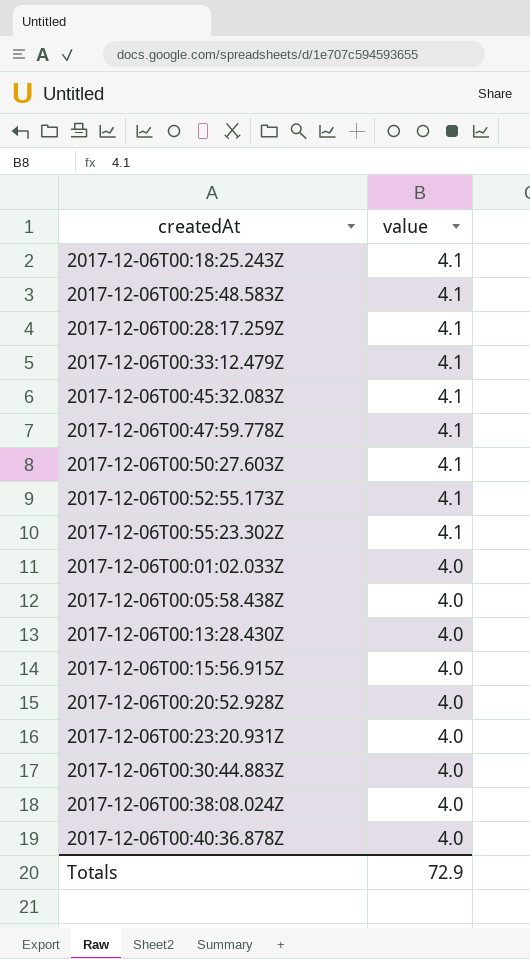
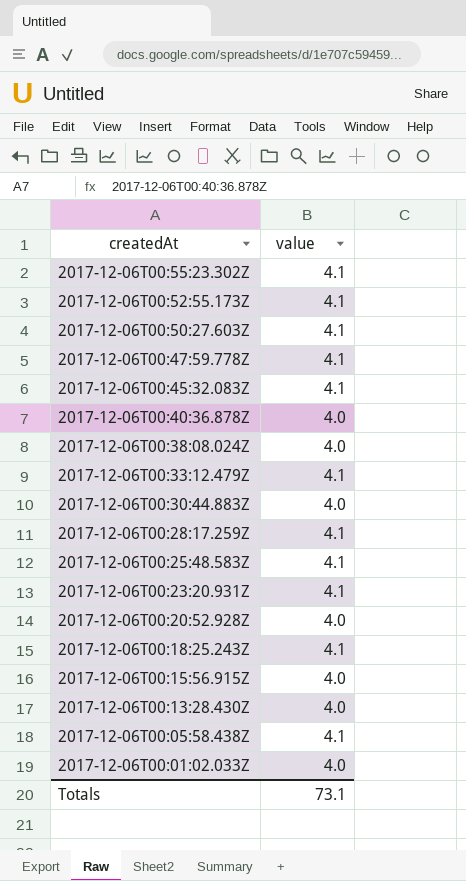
row order: value descending -> createdAt descending
2017-12-06T00:23:20.931Z | value: 4.0 -> 4.1
2017-12-06T00:05:58.438Z | value: 4.0 -> 4.1
Totals | value: 72.9 -> 73.1

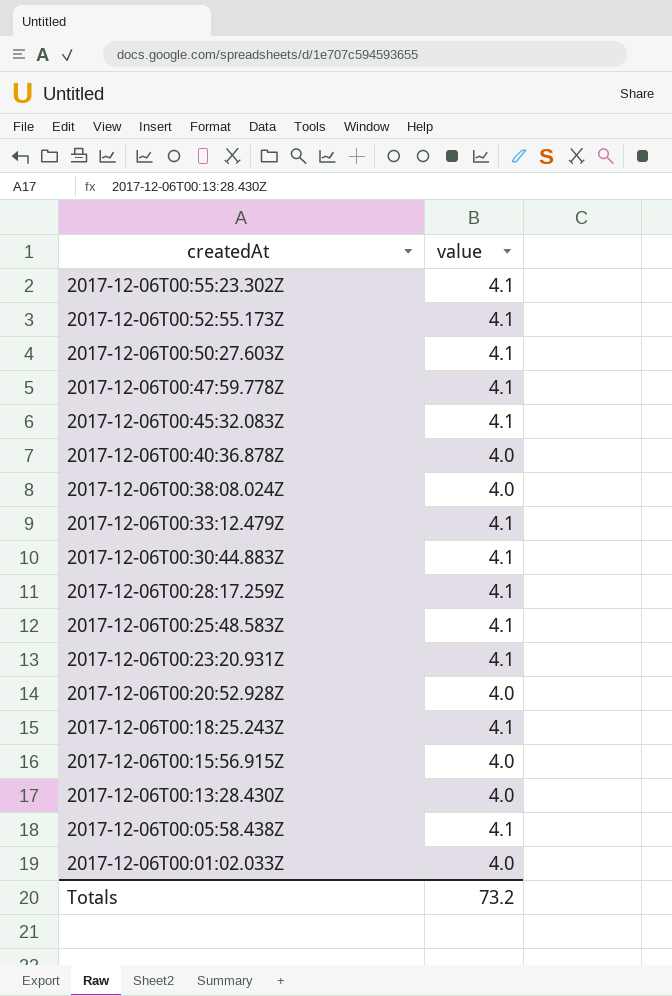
2017-12-06T00:30:44.883Z | value: 4.0 -> 4.1
Totals | value: 73.1 -> 73.2

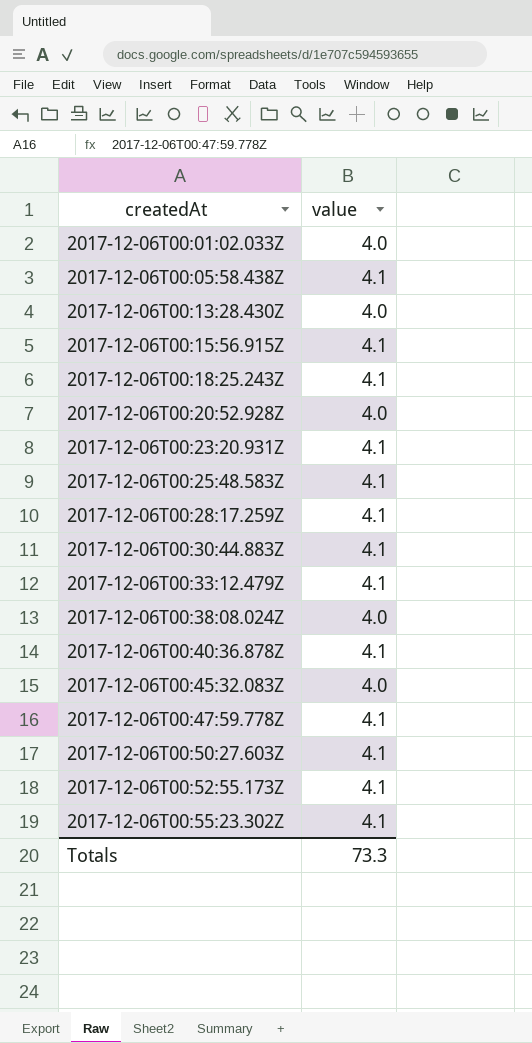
row order: createdAt descending -> createdAt ascending
2017-12-06T00:15:56.915Z | value: 4.0 -> 4.1
2017-12-06T00:40:36.878Z | value: 4.0 -> 4.1
2017-12-06T00:45:32.083Z | value: 4.1 -> 4.0
Totals | value: 73.2 -> 73.3

